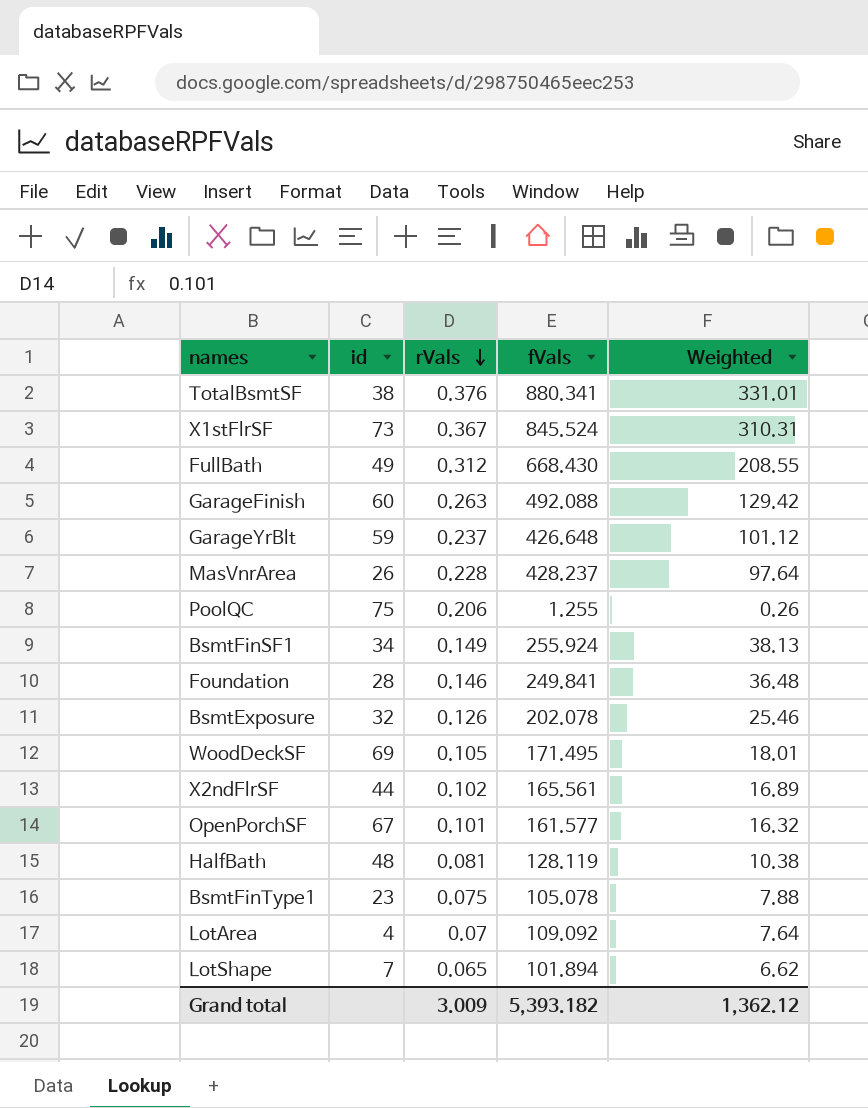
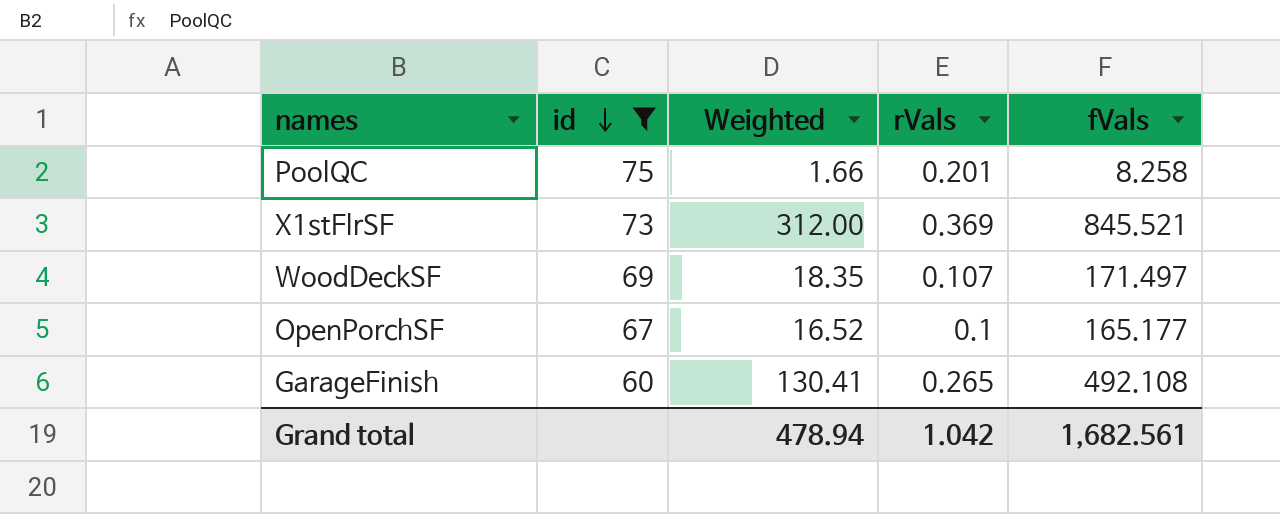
filter: none -> id >= 60
row order: rVals descending -> id descending
column Weighted | position: 5 -> 3
PoolQC | Weighted: 0.26 -> 1.66
PoolQC | rVals: 0.206 -> 0.201
PoolQC | fVals: 1.255 -> 8.258
X1stFlrSF | Weighted: 310.31 -> 312.00
X1stFlrSF | rVals: 0.367 -> 0.369
X1stFlrSF | fVals: 845.524 -> 845.521
WoodDeckSF | Weighted: 18.01 -> 18.35
WoodDeckSF | rVals: 0.105 -> 0.107
WoodDeckSF | fVals: 171.495 -> 171.497
OpenPorchSF | Weighted: 16.32 -> 16.52
OpenPorchSF | rVals: 0.101 -> 0.1
OpenPorchSF | fVals: 161.577 -> 165.177
GarageFinish | Weighted: 129.42 -> 130.41
GarageFinish | rVals: 0.263 -> 0.265
GarageFinish | fVals: 492.088 -> 492.108
Grand total | Weighted: 1,362.12 -> 478.94
Grand total | rVals: 3.009 -> 1.042
Grand total | fVals: 5,393.182 -> 1,682.561

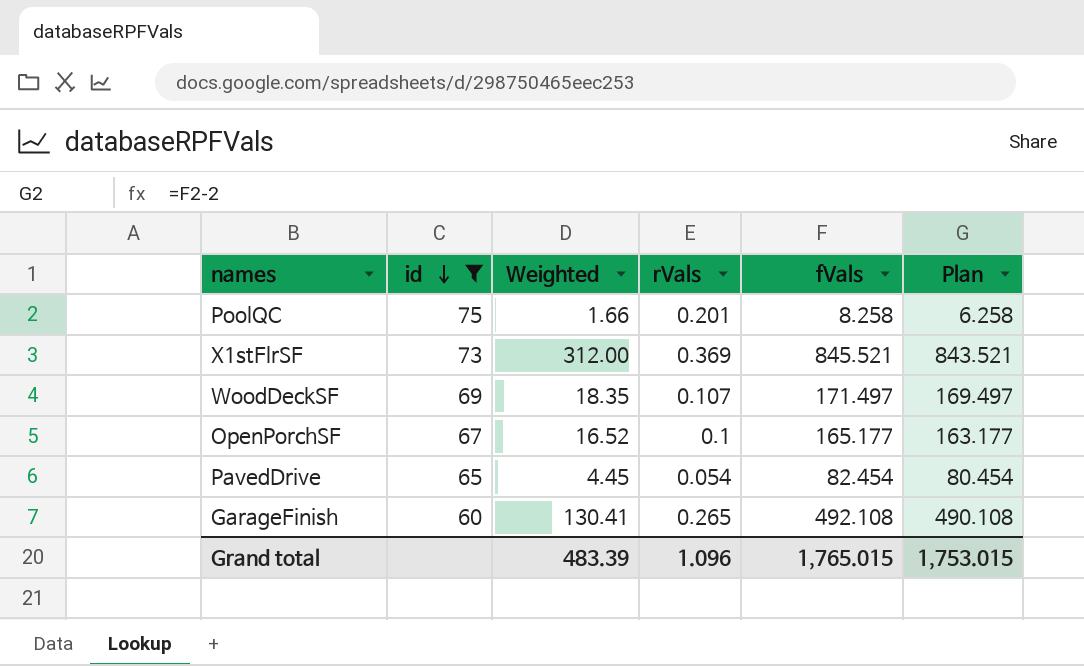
column Plan | formula: none -> [fVals] - 2
row PavedDrive: none -> 65 | 4.45 | 0.054 | 82.454 | 80.454
Grand total | Weighted: 478.94 -> 483.39
Grand total | rVals: 1.042 -> 1.096
Grand total | fVals: 1,682.561 -> 1,765.015

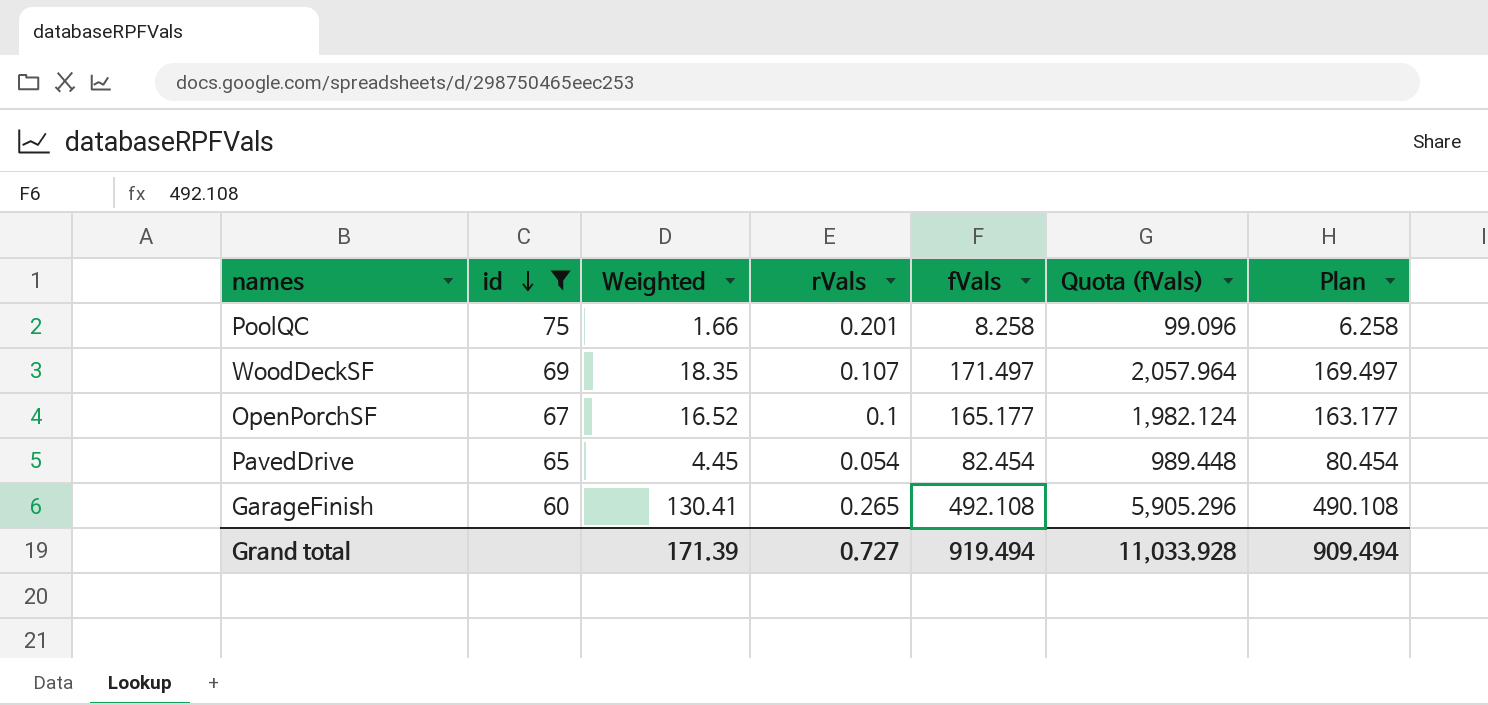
column Quota (fVals) | formula: none -> [fVals] * 12
row X1stFlrSF: 73 | 312.00 | 0.369 | 845.521 | 843.521 -> none
Grand total | Weighted: 483.39 -> 171.39
Grand total | rVals: 1.096 -> 0.727
Grand total | fVals: 1,765.015 -> 919.494
Grand total | Plan: 1,753.015 -> 909.494

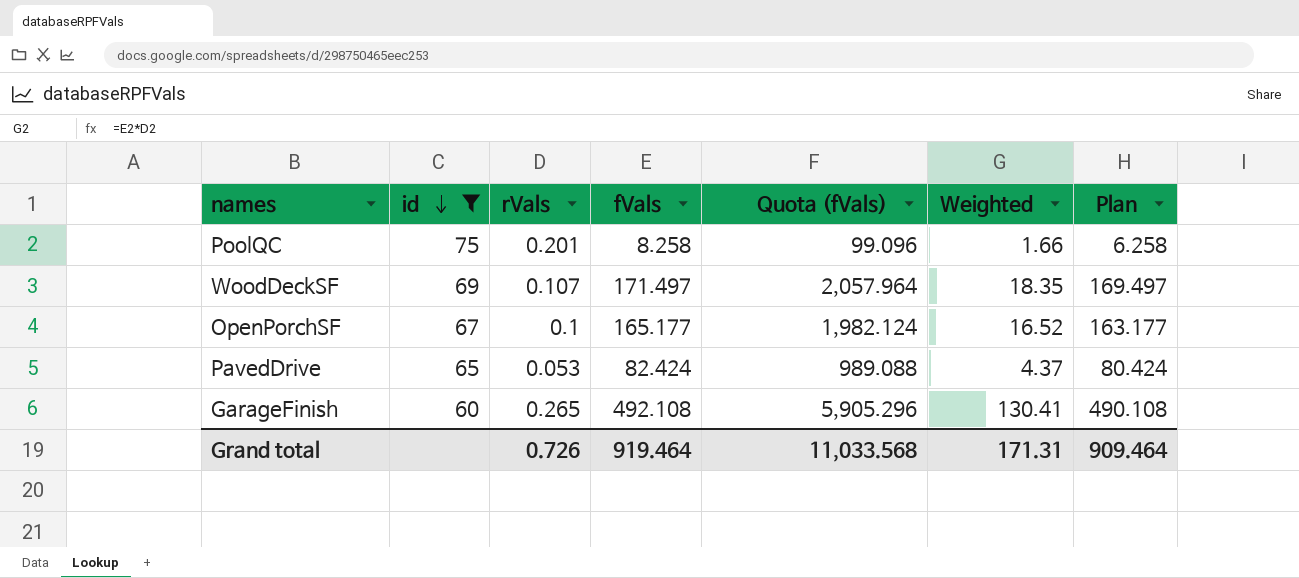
column Weighted | position: 3 -> 6
PavedDrive | rVals: 0.054 -> 0.053
PavedDrive | fVals: 82.454 -> 82.424
PavedDrive | Quota (fVals): 989.448 -> 989.088
PavedDrive | Weighted: 4.45 -> 4.37
PavedDrive | Plan: 80.454 -> 80.424
Grand total | rVals: 0.727 -> 0.726
Grand total | fVals: 919.494 -> 919.464
Grand total | Quota (fVals): 11,033.928 -> 11,033.568
Grand total | Weighted: 171.39 -> 171.31
Grand total | Plan: 909.494 -> 909.464

